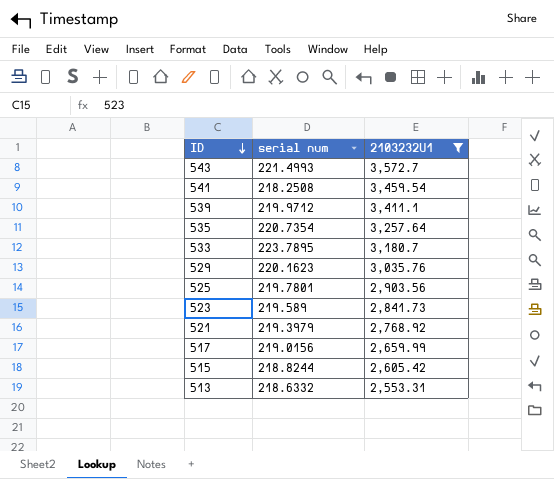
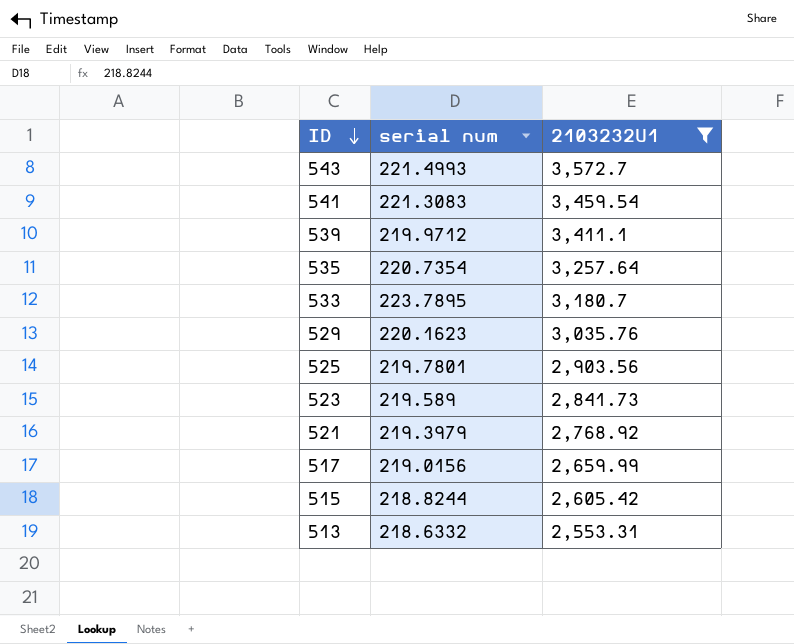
541 | serial num: 218.2508 -> 221.3083

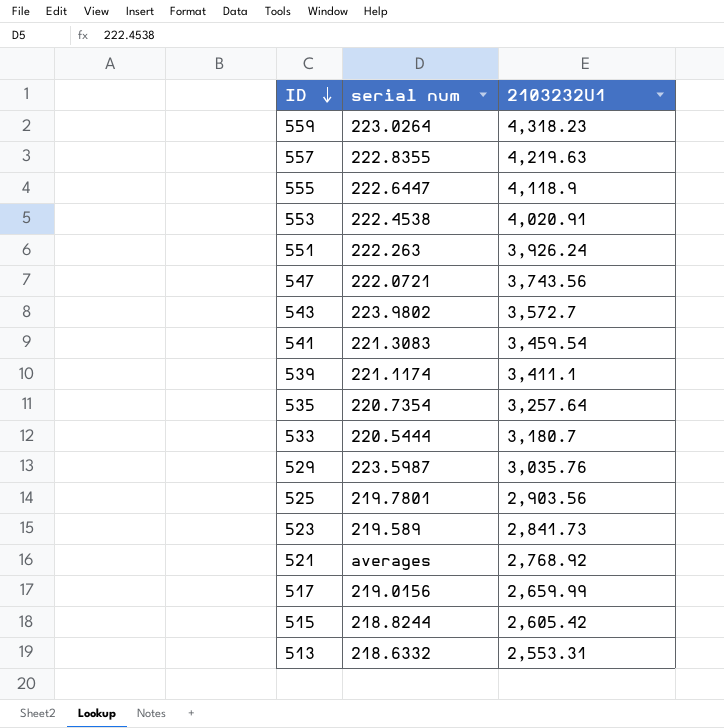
filter: 2103232U1 <= 3,572.7 -> none
543 | serial num: 221.4993 -> 223.9802
539 | serial num: 219.9712 -> 221.1174
533 | serial num: 223.7895 -> 220.5444
529 | serial num: 220.1623 -> 223.5987
521 | serial num: 219.3979 -> averages

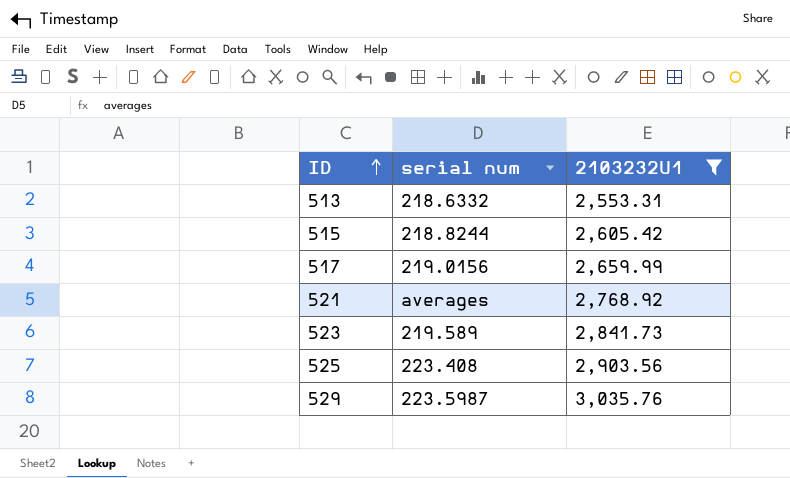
filter: none -> 2103232U1 <= 3,035.76
row order: ID descending -> ID ascending
525 | serial num: 219.7801 -> 223.408

